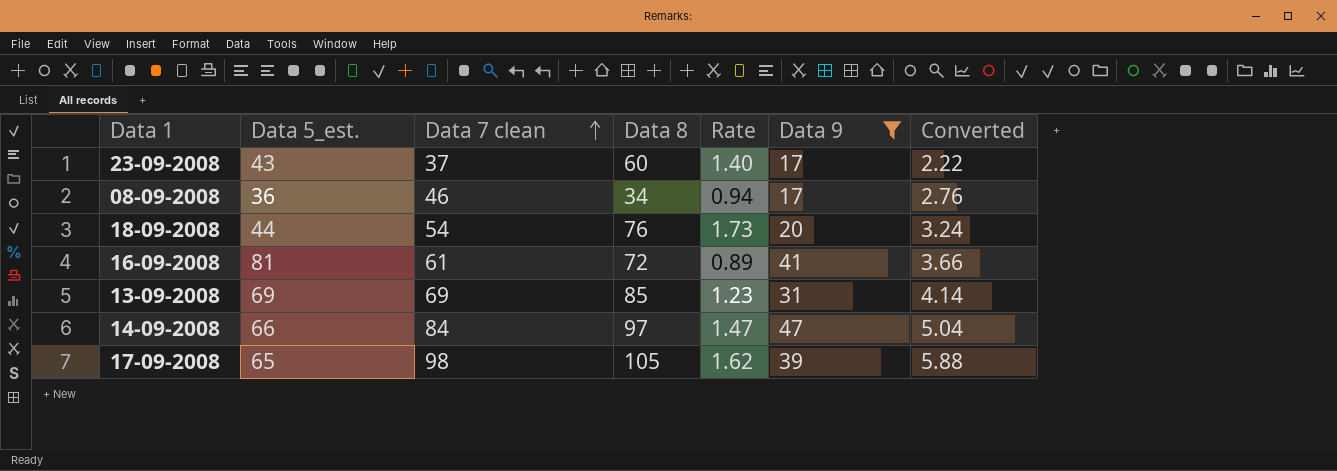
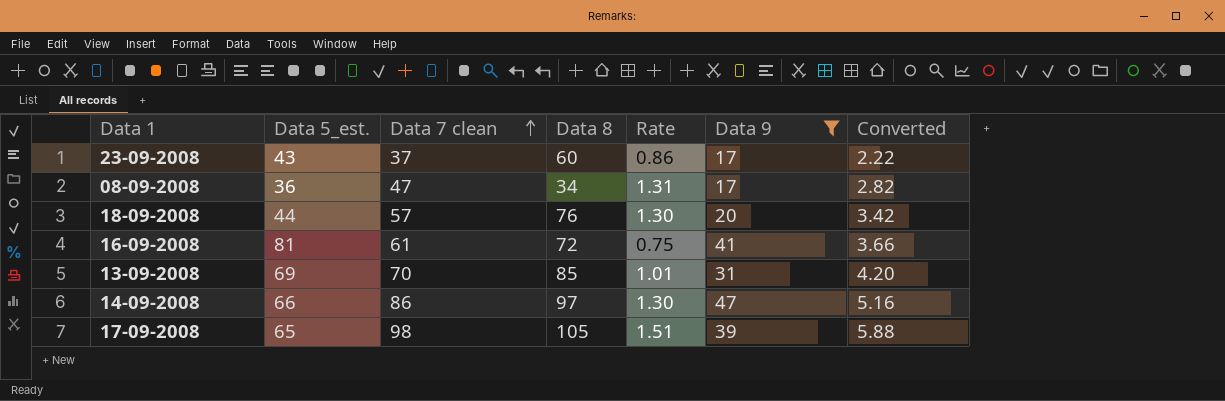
column Rate | formula: [Data 8] / [Data 5_est.] -> [Data 7 clean] / [Data 5_est.]
08-09-2008 | Data 7 clean: 46 -> 47
08-09-2008 | Converted: 2.76 -> 2.82
18-09-2008 | Data 7 clean: 54 -> 57
18-09-2008 | Converted: 3.24 -> 3.42
13-09-2008 | Data 7 clean: 69 -> 70
13-09-2008 | Converted: 4.14 -> 4.20
14-09-2008 | Data 7 clean: 84 -> 86
14-09-2008 | Converted: 5.04 -> 5.16

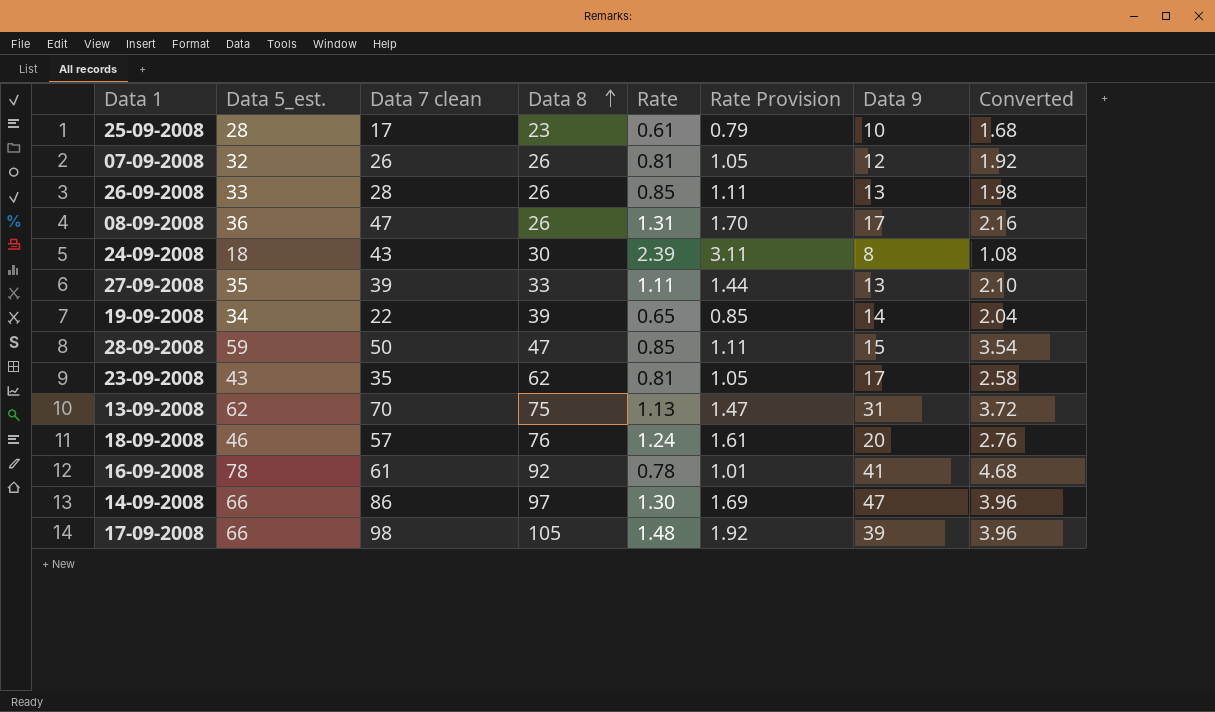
filter: Data 9 >= 17 -> none
row order: Data 7 clean ascending -> Data 8 ascending
column Rate Provision | formula: none -> [Rate] * 1.3
column Converted | formula: [Data 7 clean] * 0.06 -> [Data 5_est.] * 0.06
08-09-2008 | Data 8: 34 -> 26
23-09-2008 | Data 7 clean: 37 -> 35
23-09-2008 | Data 8: 60 -> 62
23-09-2008 | Rate: 0.86 -> 0.81
13-09-2008 | Data 5_est.: 69 -> 62
13-09-2008 | Data 8: 85 -> 75
13-09-2008 | Rate: 1.01 -> 1.13
18-09-2008 | Data 5_est.: 44 -> 46
18-09-2008 | Rate: 1.30 -> 1.24
16-09-2008 | Data 5_est.: 81 -> 78
16-09-2008 | Data 8: 72 -> 92
16-09-2008 | Rate: 0.75 -> 0.78
17-09-2008 | Data 5_est.: 65 -> 66
17-09-2008 | Rate: 1.51 -> 1.48

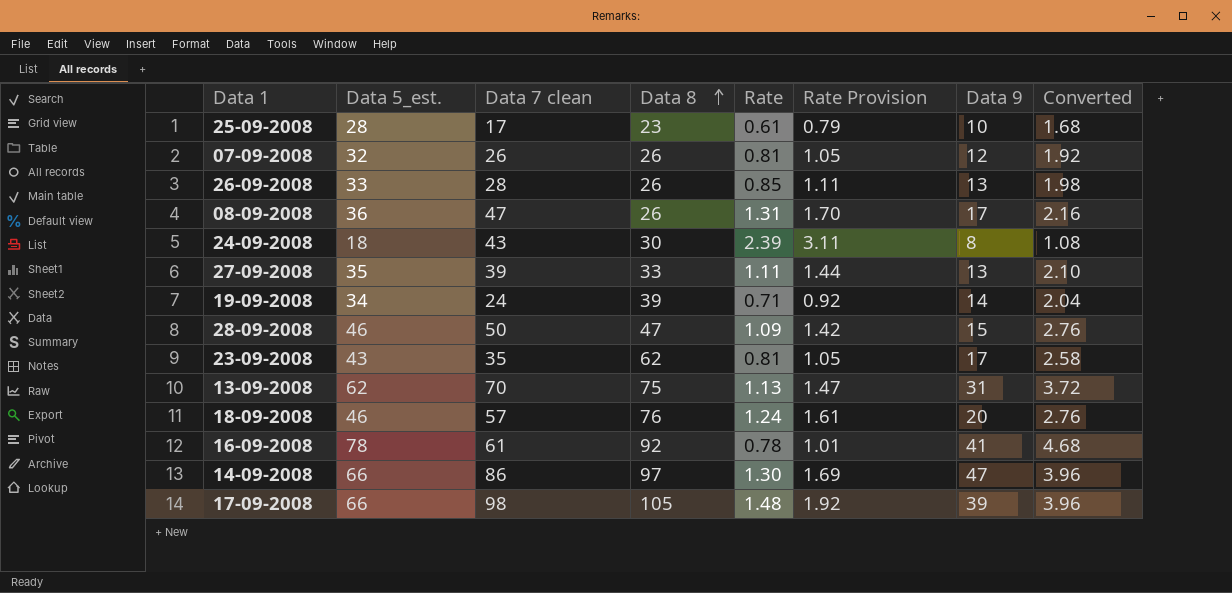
19-09-2008 | Data 7 clean: 22 -> 24
19-09-2008 | Rate: 0.65 -> 0.71
19-09-2008 | Rate Provision: 0.85 -> 0.92
28-09-2008 | Data 5_est.: 59 -> 46
28-09-2008 | Rate: 0.85 -> 1.09
28-09-2008 | Rate Provision: 1.11 -> 1.42
28-09-2008 | Converted: 3.54 -> 2.76

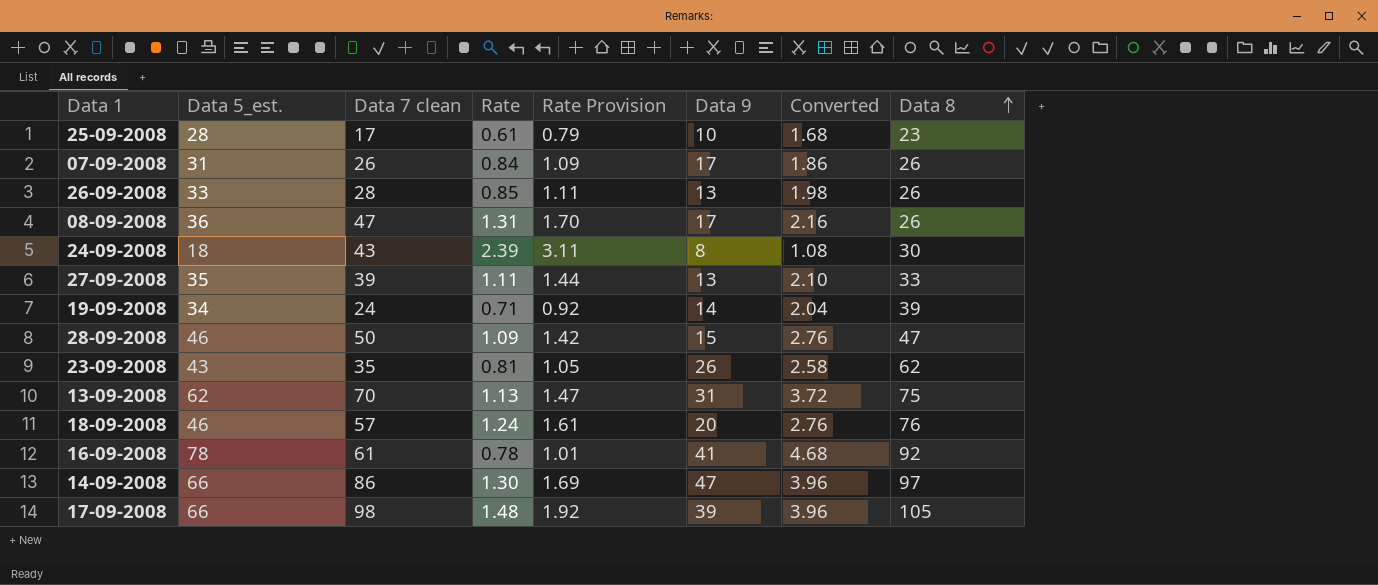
column Data 8 | position: 4 -> 8
07-09-2008 | Data 5_est.: 32 -> 31
07-09-2008 | Rate: 0.81 -> 0.84
07-09-2008 | Rate Provision: 1.05 -> 1.09
07-09-2008 | Data 9: 12 -> 17
07-09-2008 | Converted: 1.92 -> 1.86
23-09-2008 | Data 9: 17 -> 26

